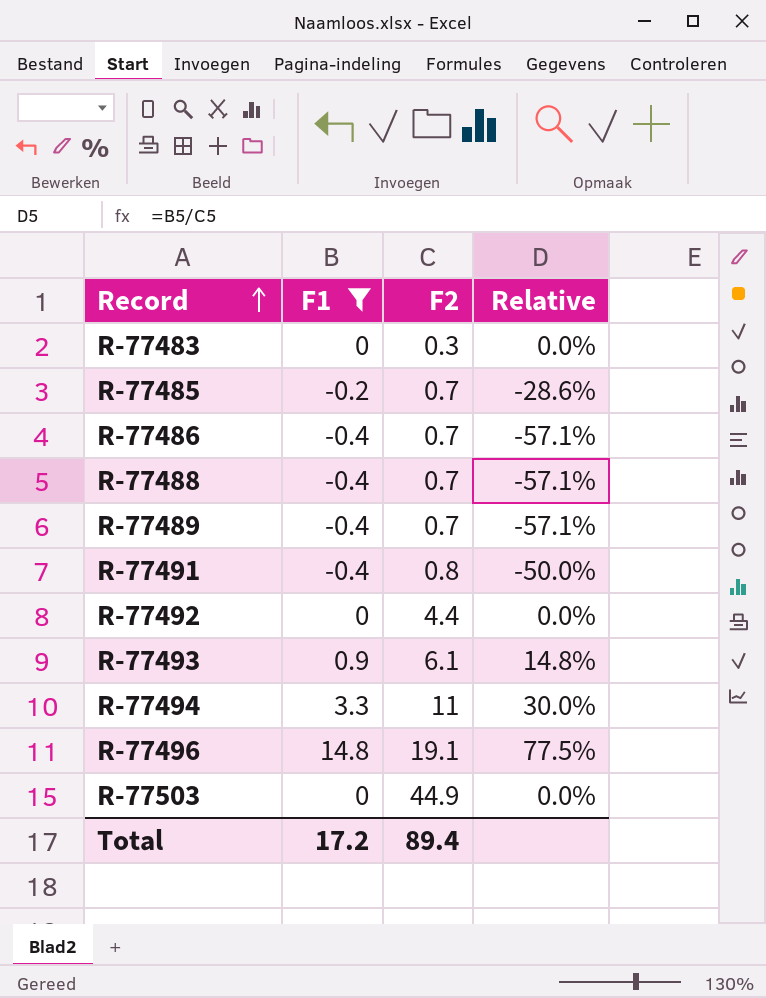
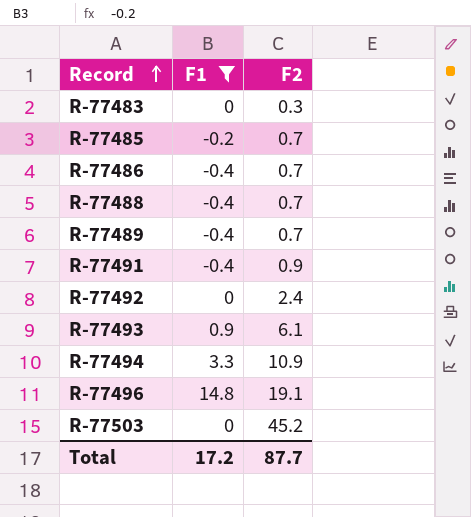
column Relative | formula: [F1] / [F2] -> none
R-77491 | F2: 0.8 -> 0.9
R-77492 | F2: 4.4 -> 2.4
R-77494 | F2: 11 -> 10.9
R-77503 | F2: 44.9 -> 45.2
Total | F2: 89.4 -> 87.7

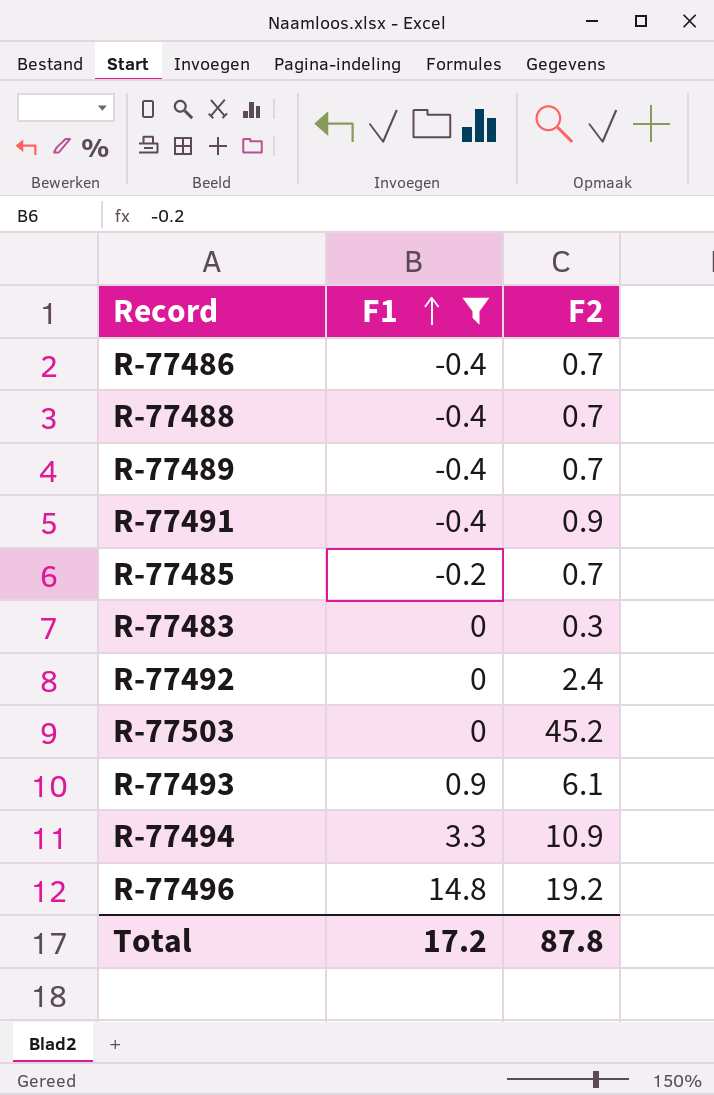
row order: Record ascending -> F1 ascending
R-77496 | F2: 19.1 -> 19.2
Total | F2: 87.7 -> 87.8

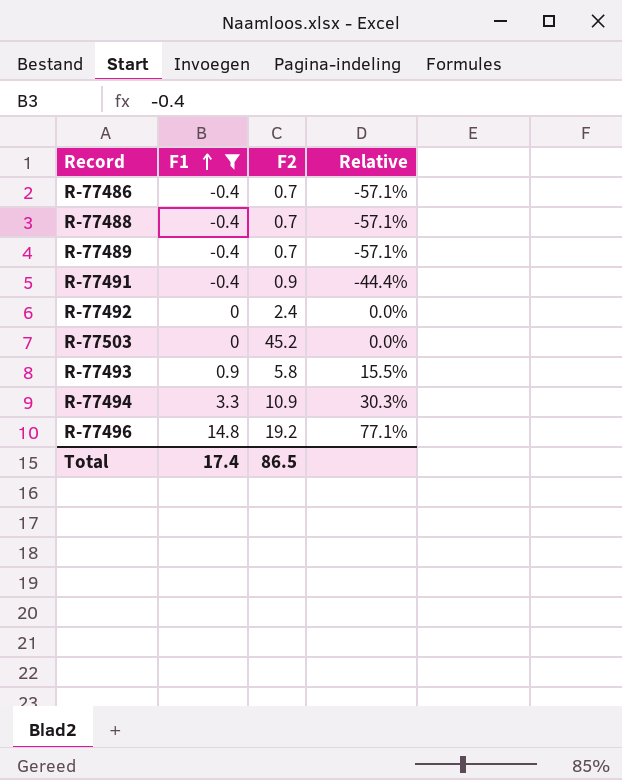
column Relative | formula: none -> [F1] / [F2]
row R-77485: -0.2 | 0.7 -> none
row R-77483: 0 | 0.3 -> none
R-77493 | F2: 6.1 -> 5.8
Total | F1: 17.2 -> 17.4
Total | F2: 87.8 -> 86.5

